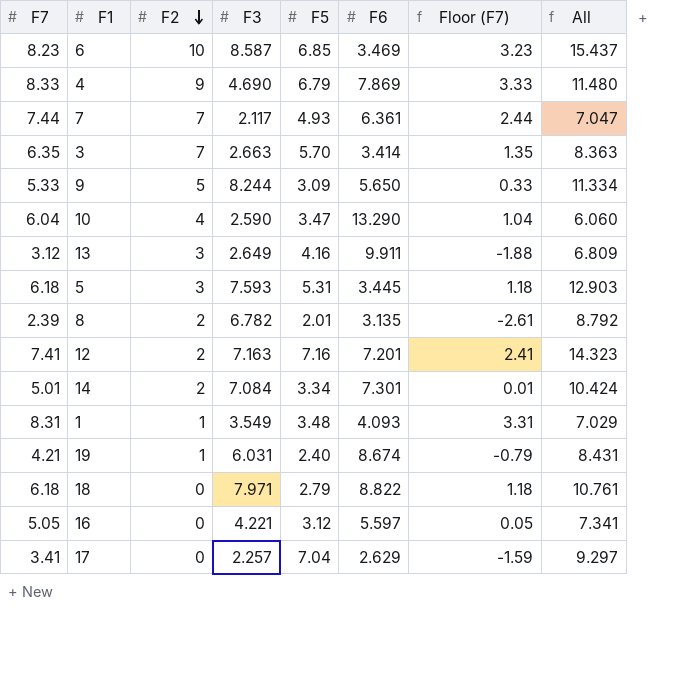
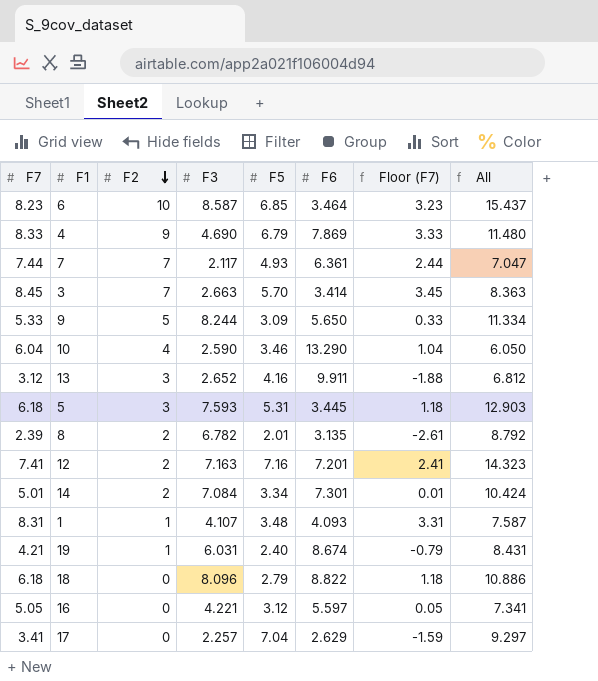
6 | F6: 3.469 -> 3.464
3 | F7: 6.35 -> 8.45
3 | Floor (F7): 1.35 -> 3.45
10 | F5: 3.47 -> 3.46
10 | All: 6.060 -> 6.050
13 | F3: 2.649 -> 2.652
13 | All: 6.809 -> 6.812
1 | F3: 3.549 -> 4.107
1 | All: 7.029 -> 7.587
18 | F3: 7.971 -> 8.096
18 | All: 10.761 -> 10.886

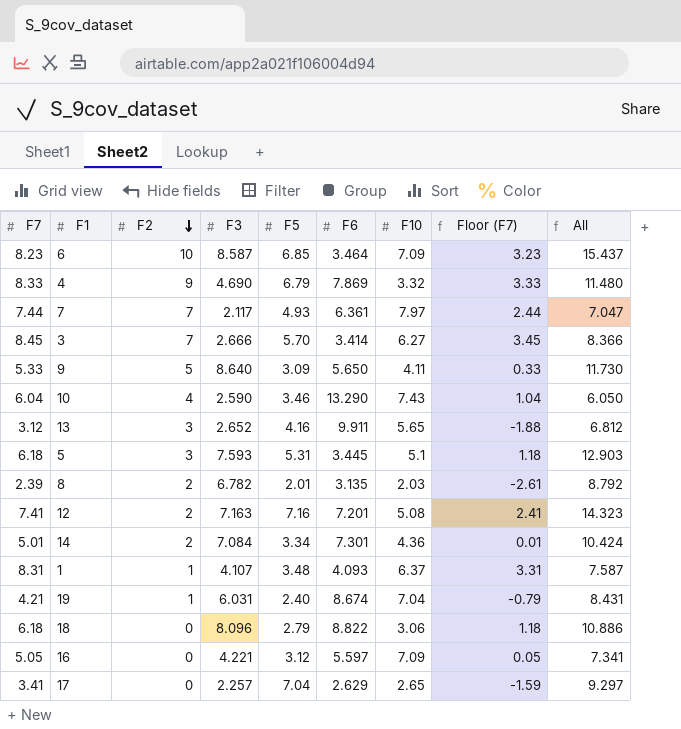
column F10 | position: none -> 7
3 | F3: 2.663 -> 2.666
3 | All: 8.363 -> 8.366
9 | F3: 8.244 -> 8.640
9 | All: 11.334 -> 11.730

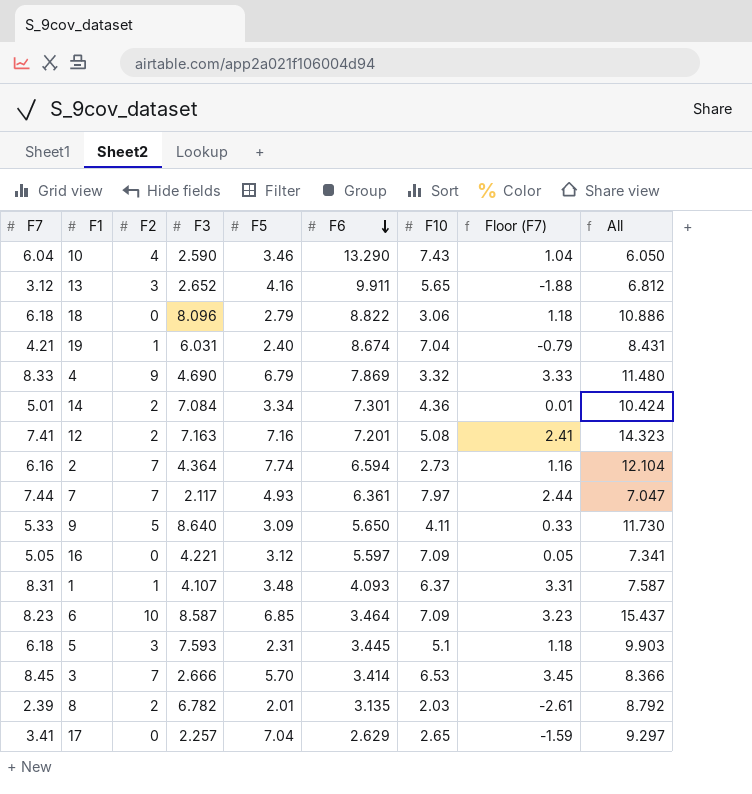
row order: F2 descending -> F6 descending
row 2: none -> 6.16 | 7 | 4.364 | 7.74 | 6.594 | 2.73 | 1.16 | 12.104
5 | F5: 5.31 -> 2.31
5 | All: 12.903 -> 9.903
3 | F10: 6.27 -> 6.53

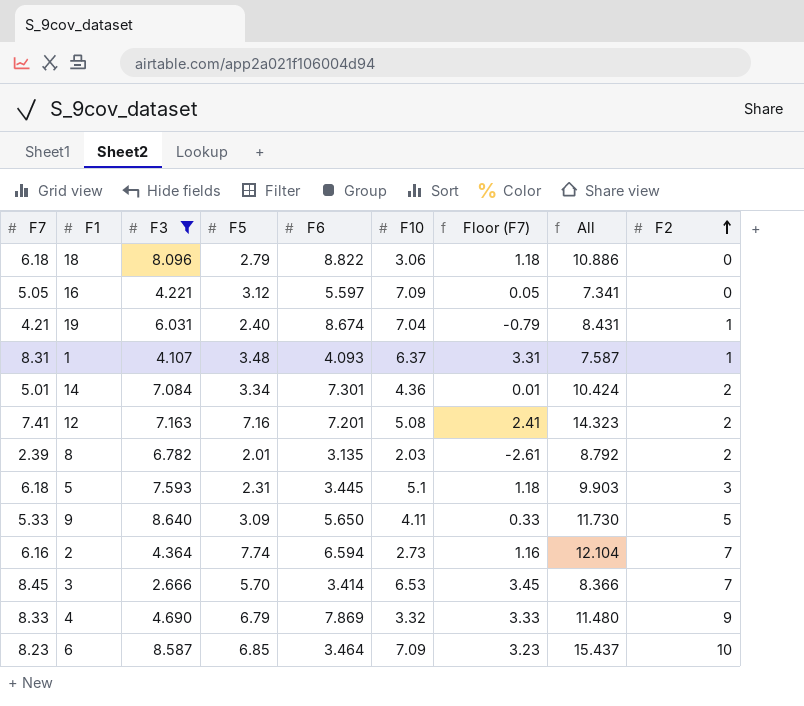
filter: none -> F3 >= 2.666
row order: F6 descending -> F2 ascending
column F2 | position: 3 -> 9

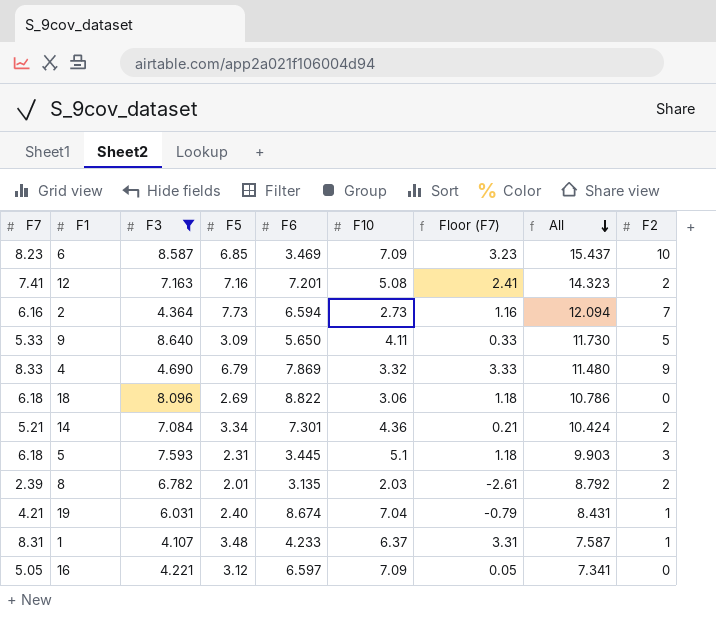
row order: F2 ascending -> All descending
row 3: 8.45 | 2.666 | 5.70 | 3.414 | 6.53 | 3.45 | 8.366 | 7 -> none
6 | F6: 3.464 -> 3.469
2 | F5: 7.74 -> 7.73
2 | All: 12.104 -> 12.094
18 | F5: 2.79 -> 2.69
18 | All: 10.886 -> 10.786
14 | F7: 5.01 -> 5.21
14 | Floor (F7): 0.01 -> 0.21
1 | F6: 4.093 -> 4.233
16 | F6: 5.597 -> 6.597

